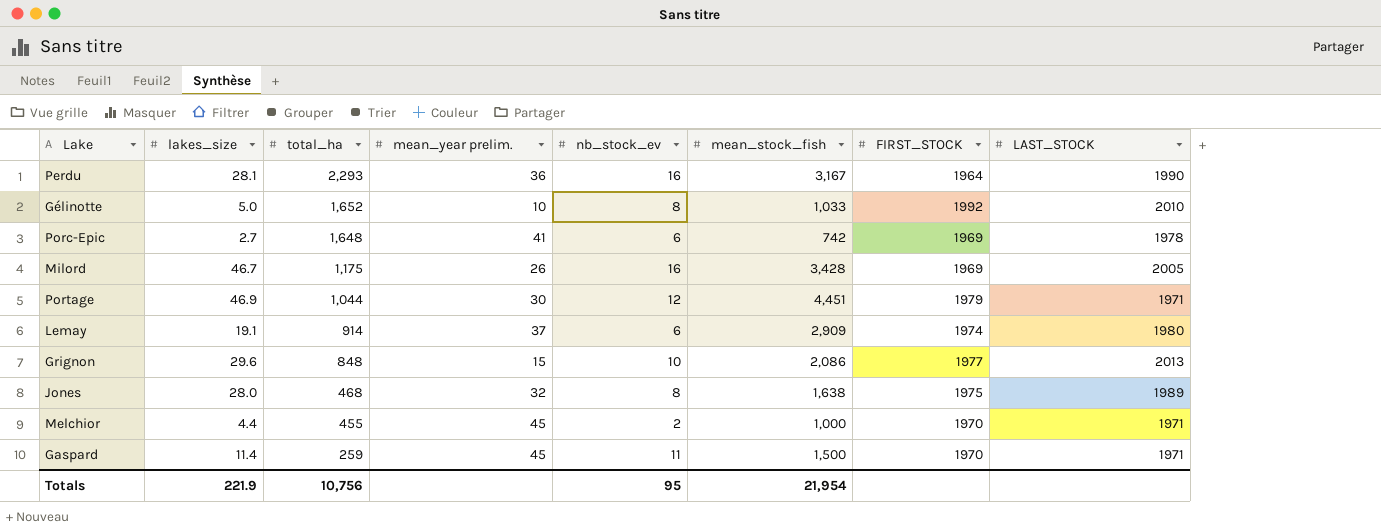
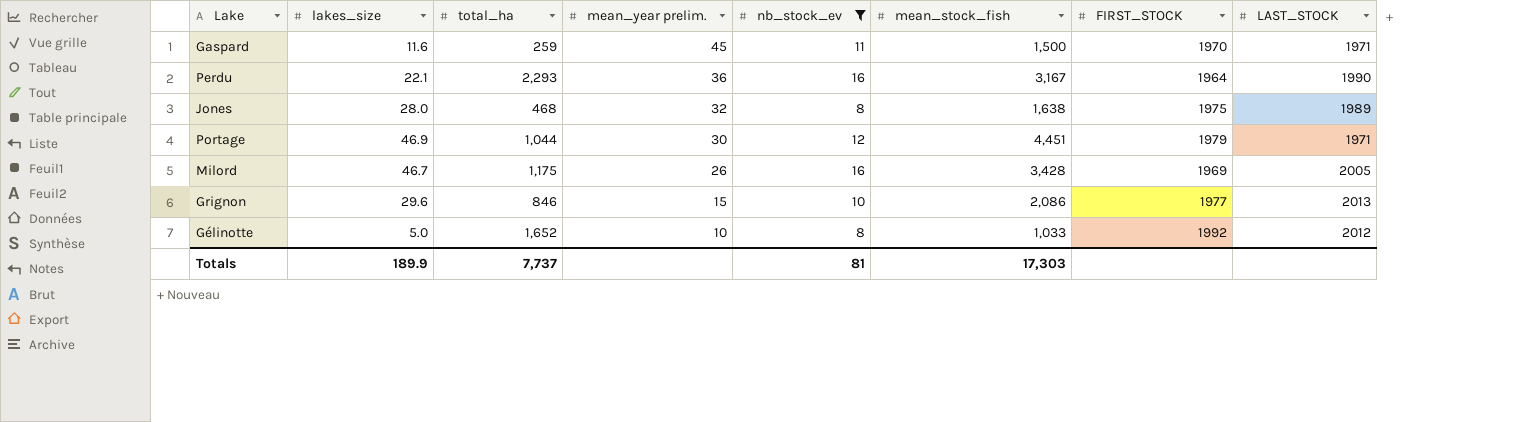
filter: none -> nb_stock_ev >= 8
row order: total_ha descending -> mean_year prelim. descending
Gaspard | lakes_size: 11.4 -> 11.6
Perdu | lakes_size: 28.1 -> 22.1
Grignon | total_ha: 848 -> 846
Gélinotte | LAST_STOCK: 2010 -> 2012
Totals | lakes_size: 221.9 -> 189.9
Totals | total_ha: 10,756 -> 7,737
Totals | nb_stock_ev: 95 -> 81
Totals | mean_stock_fish: 21,954 -> 17,303

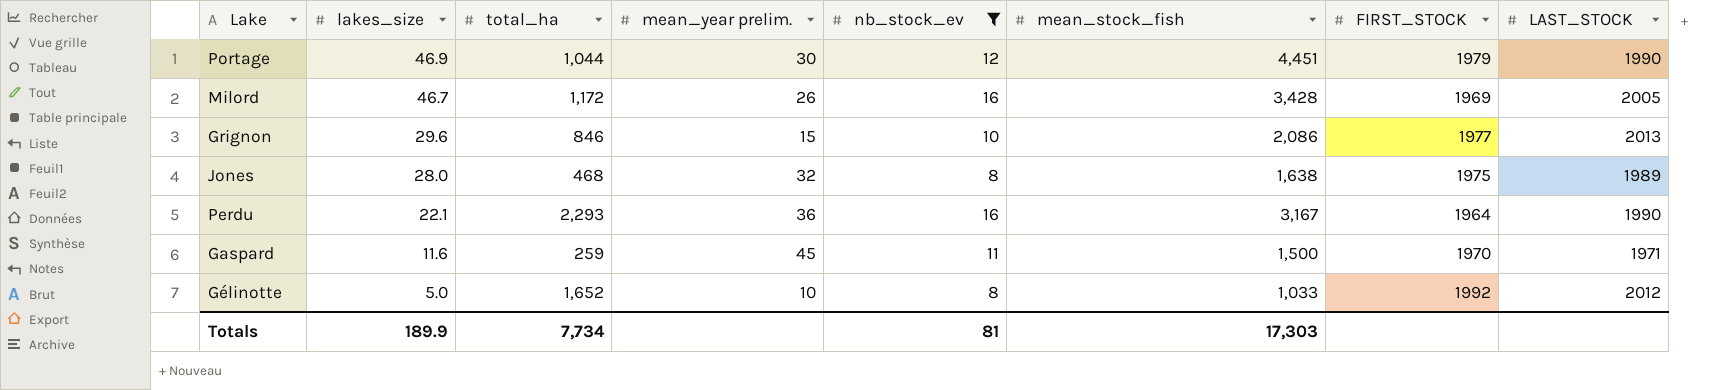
row order: mean_year prelim. descending -> lakes_size descending
Portage | LAST_STOCK: 1971 -> 1990
Milord | total_ha: 1,175 -> 1,172
Totals | total_ha: 7,737 -> 7,734

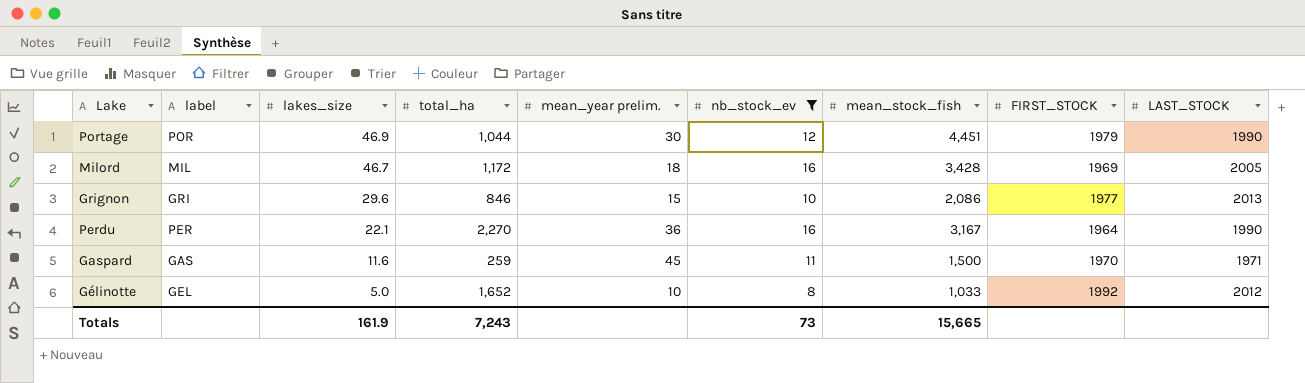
column label | position: none -> 2
row Jones: 28.0 | 468 | 32 | 8 | 1,638 | 1975 | 1989 -> none
Milord | mean_year prelim.: 26 -> 18
Perdu | total_ha: 2,293 -> 2,270
Totals | lakes_size: 189.9 -> 161.9
Totals | total_ha: 7,734 -> 7,243
Totals | nb_stock_ev: 81 -> 73
Totals | mean_stock_fish: 17,303 -> 15,665

